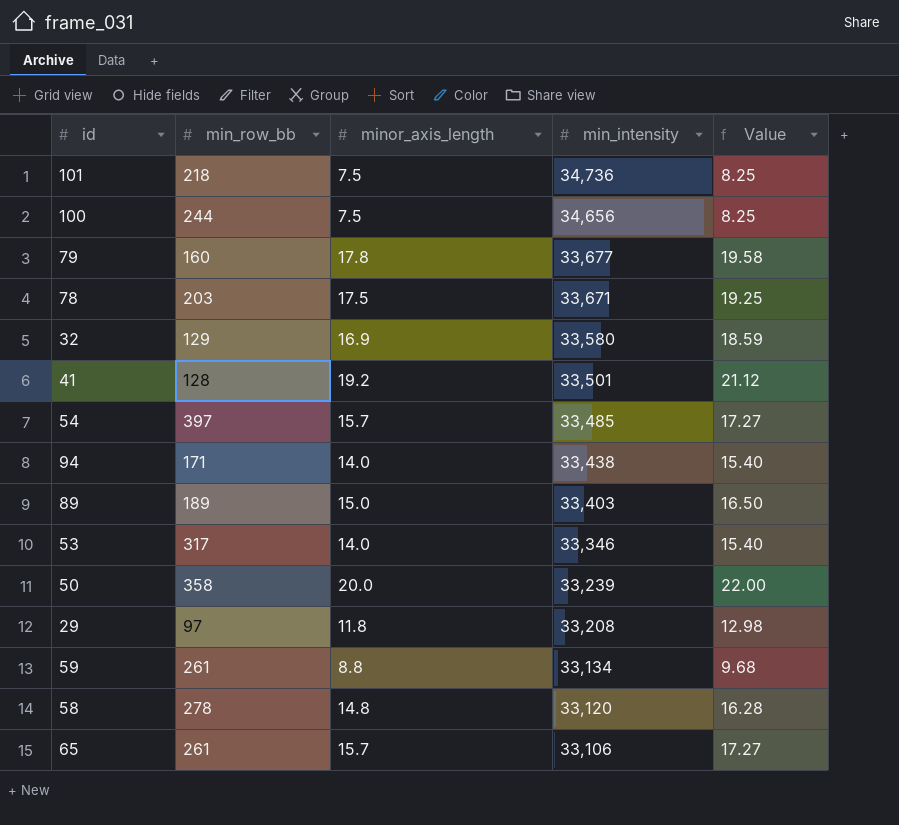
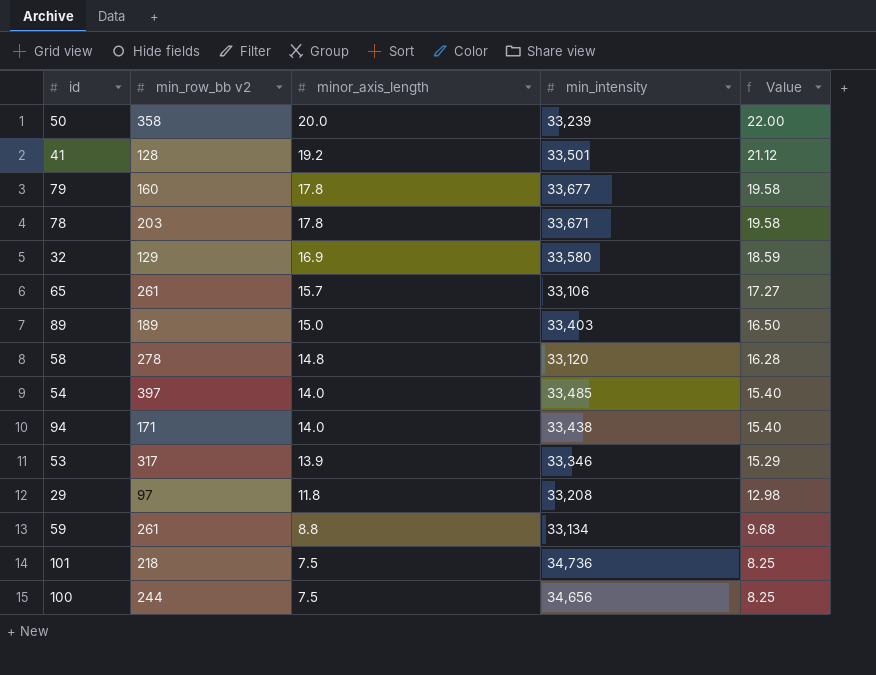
row order: min_intensity descending -> minor_axis_length descending
column name: min_row_bb -> min_row_bb v2
78 | minor_axis_length: 17.5 -> 17.8
78 | Value: 19.25 -> 19.58
54 | minor_axis_length: 15.7 -> 14.0
54 | Value: 17.27 -> 15.40
53 | minor_axis_length: 14.0 -> 13.9
53 | Value: 15.40 -> 15.29

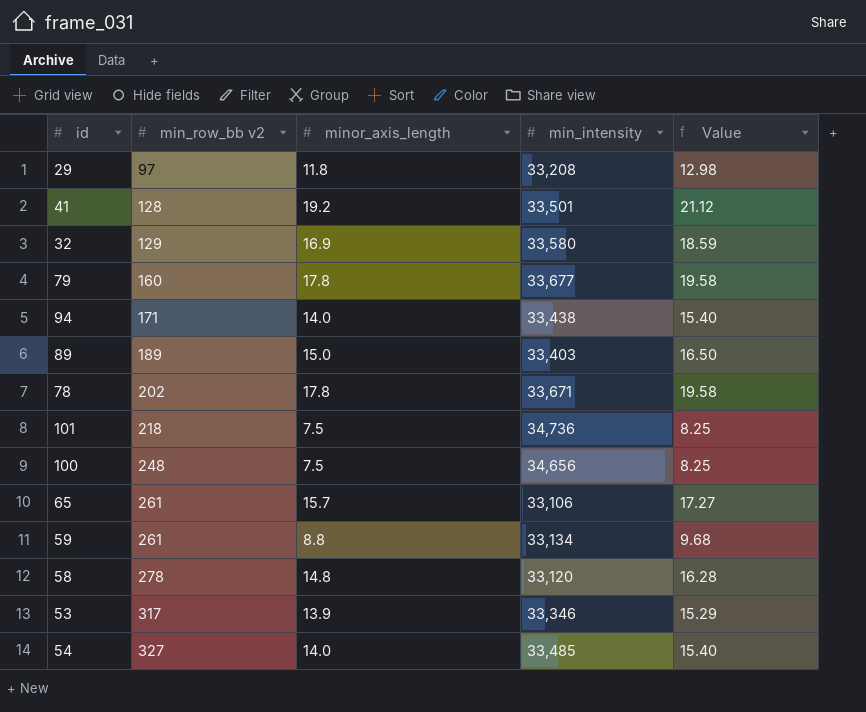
row order: minor_axis_length descending -> min_row_bb v2 ascending
row 50: 358 | 20.0 | 33,239 | 22.00 -> none
78 | min_row_bb v2: 203 -> 202
100 | min_row_bb v2: 244 -> 248
54 | min_row_bb v2: 397 -> 327

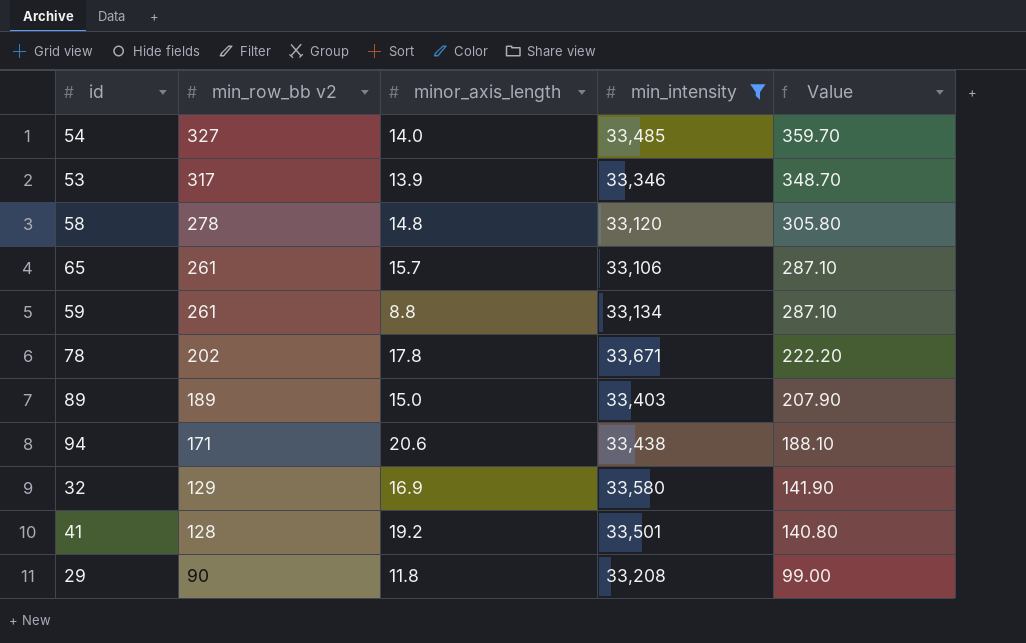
filter: none -> min_intensity <= 33,671
row order: min_row_bb v2 ascending -> min_row_bb v2 descending
column Value | formula: [minor_axis_length] * 1.1 -> [min_row_bb v2] * 1.1
94 | minor_axis_length: 14.0 -> 20.6
29 | min_row_bb v2: 97 -> 90

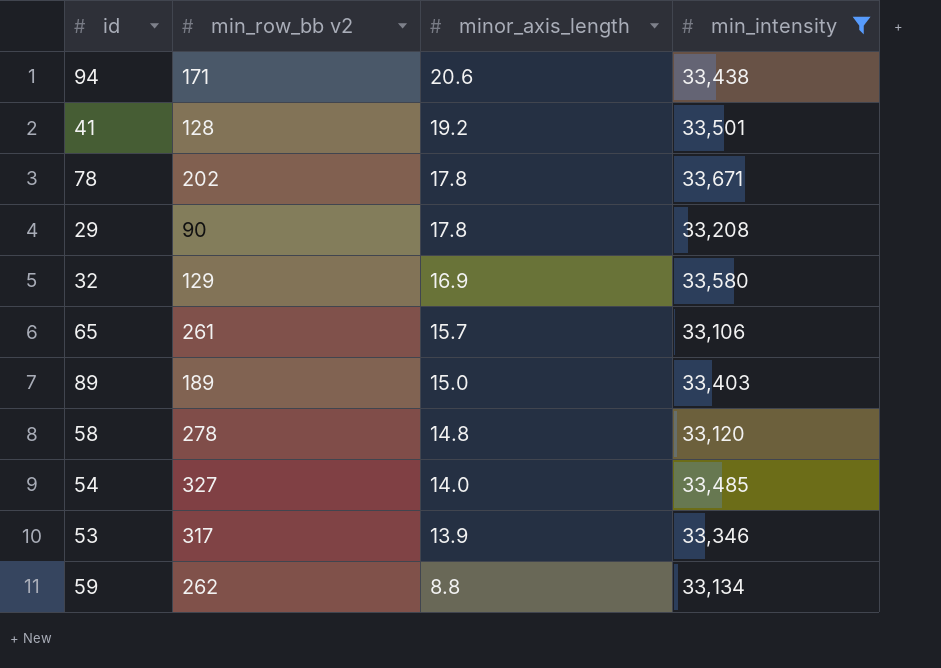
row order: min_row_bb v2 descending -> minor_axis_length descending
column Value | formula: [min_row_bb v2] * 1.1 -> none
29 | minor_axis_length: 11.8 -> 17.8
59 | min_row_bb v2: 261 -> 262

